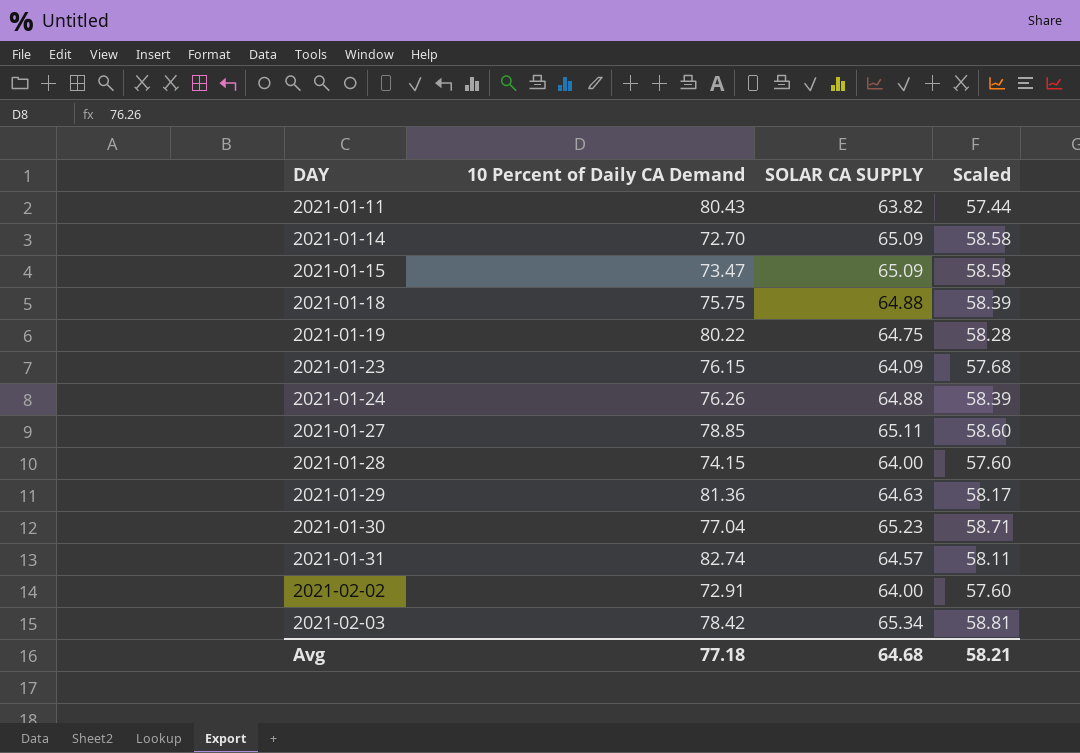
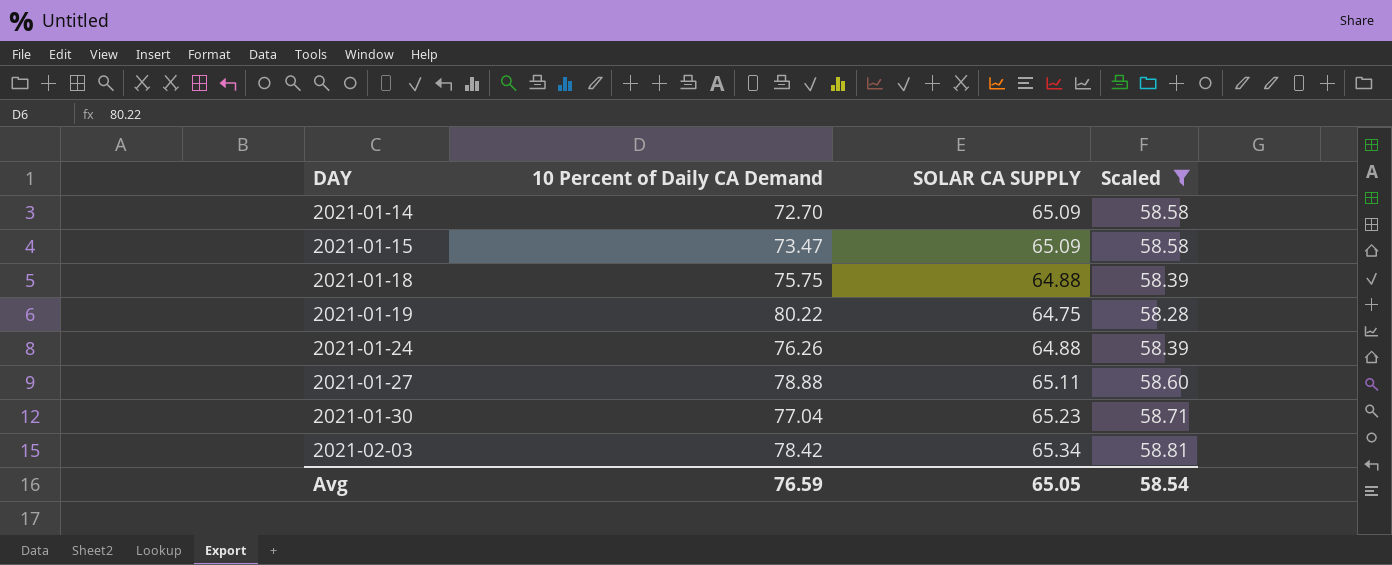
filter: none -> Scaled >= 58.28
2021-01-27 | 10 Percent of Daily CA Demand: 78.85 -> 78.88
Avg | 10 Percent of Daily CA Demand: 77.18 -> 76.59
Avg | SOLAR CA SUPPLY: 64.68 -> 65.05
Avg | Scaled: 58.21 -> 58.54

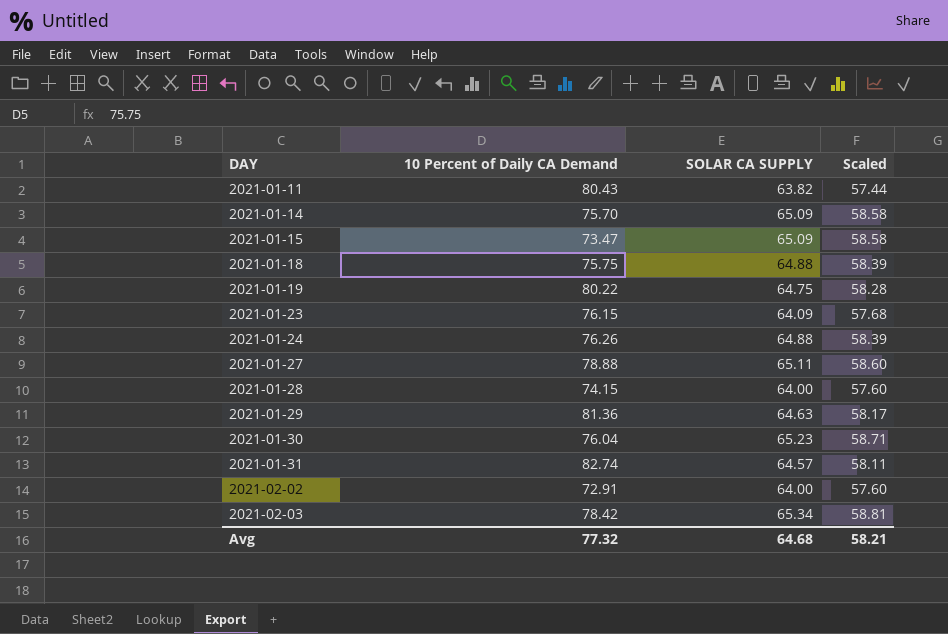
filter: Scaled >= 58.28 -> none
2021-01-14 | 10 Percent of Daily CA Demand: 72.70 -> 75.70
2021-01-30 | 10 Percent of Daily CA Demand: 77.04 -> 76.04
Avg | 10 Percent of Daily CA Demand: 76.59 -> 77.32
Avg | SOLAR CA SUPPLY: 65.05 -> 64.68
Avg | Scaled: 58.54 -> 58.21

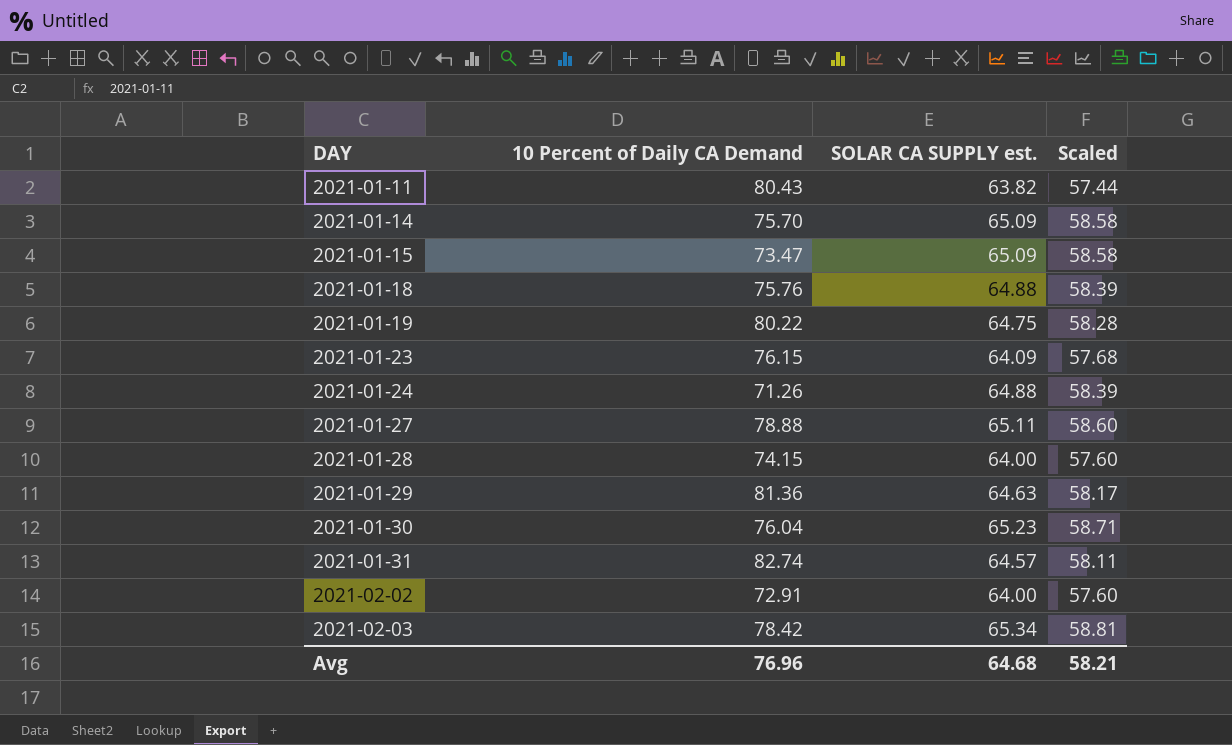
column name: SOLAR CA SUPPLY -> SOLAR CA SUPPLY est.
2021-01-18 | 10 Percent of Daily CA Demand: 75.75 -> 75.76
2021-01-24 | 10 Percent of Daily CA Demand: 76.26 -> 71.26
Avg | 10 Percent of Daily CA Demand: 77.32 -> 76.96

